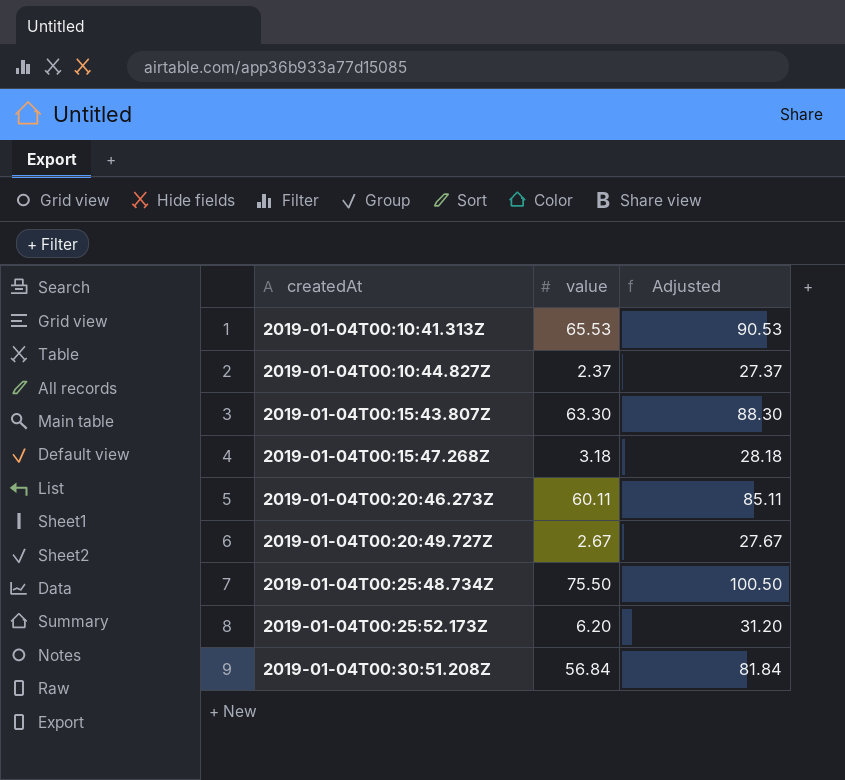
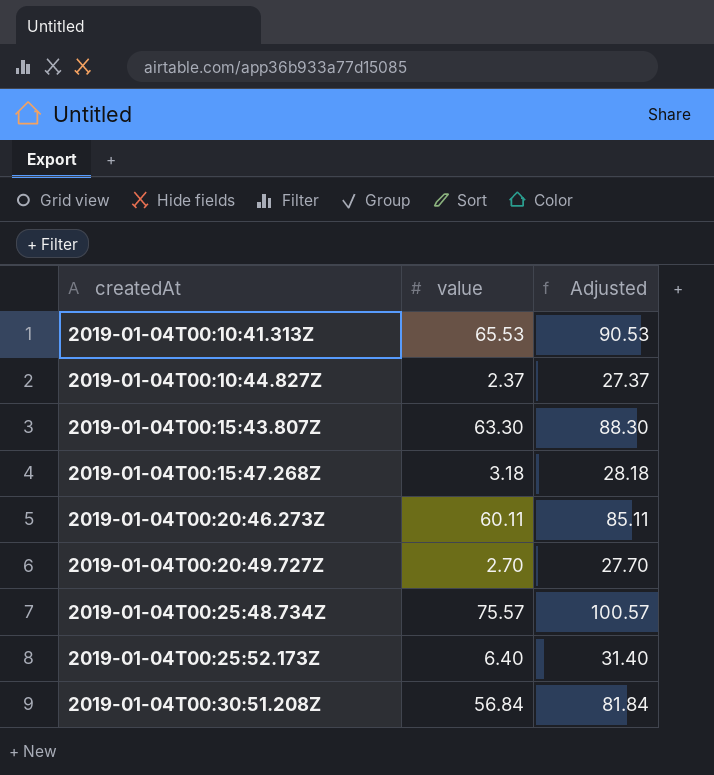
2019-01-04T00:20:49.727Z | value: 2.67 -> 2.70
2019-01-04T00:20:49.727Z | Adjusted: 27.67 -> 27.70
2019-01-04T00:25:48.734Z | value: 75.50 -> 75.57
2019-01-04T00:25:48.734Z | Adjusted: 100.50 -> 100.57
2019-01-04T00:25:52.173Z | value: 6.20 -> 6.40
2019-01-04T00:25:52.173Z | Adjusted: 31.20 -> 31.40

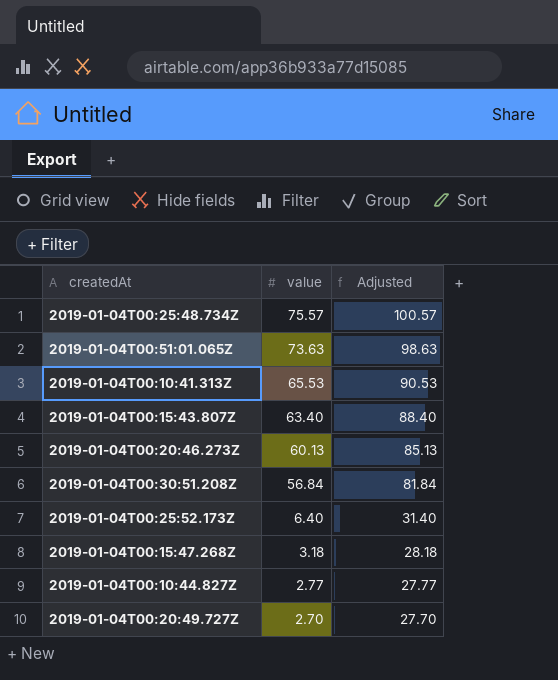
row order: createdAt ascending -> value descending
row 2019-01-04T00:51:01.065Z: none -> 73.63 | 98.63
2019-01-04T00:15:43.807Z | value: 63.30 -> 63.40
2019-01-04T00:15:43.807Z | Adjusted: 88.30 -> 88.40
2019-01-04T00:20:46.273Z | value: 60.11 -> 60.13
2019-01-04T00:20:46.273Z | Adjusted: 85.11 -> 85.13
2019-01-04T00:10:44.827Z | value: 2.37 -> 2.77
2019-01-04T00:10:44.827Z | Adjusted: 27.37 -> 27.77

